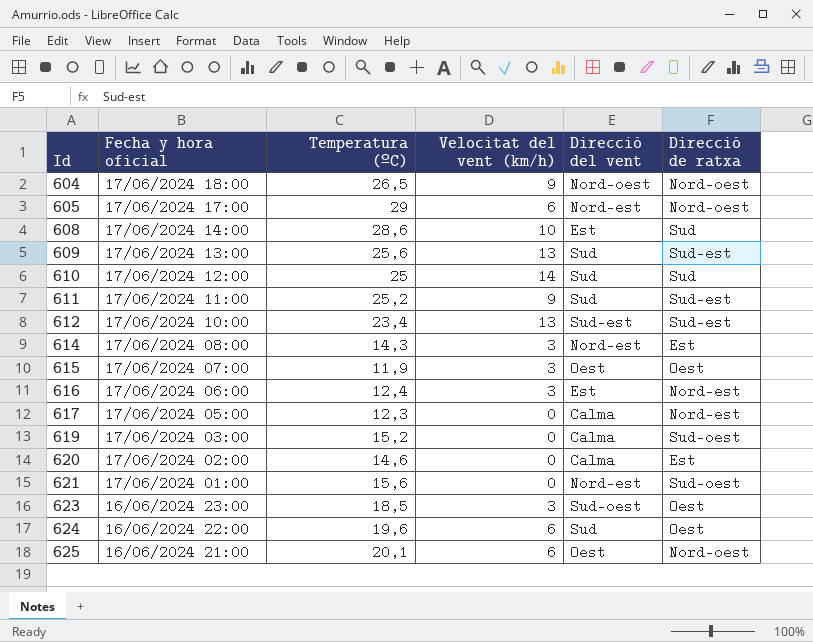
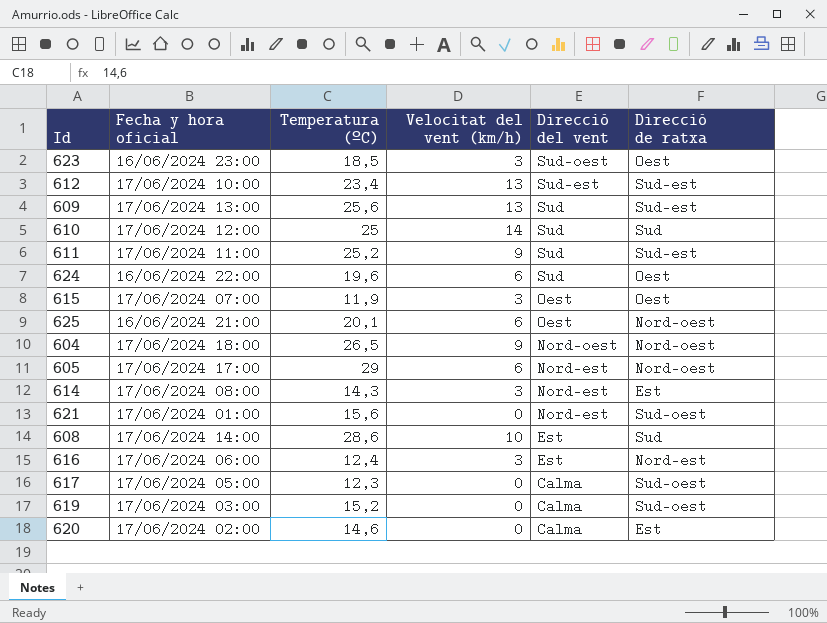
row order: Id ascending -> Direcció del vent descending
617 | Direcció de ratxa: Nord-est -> Sud-oest

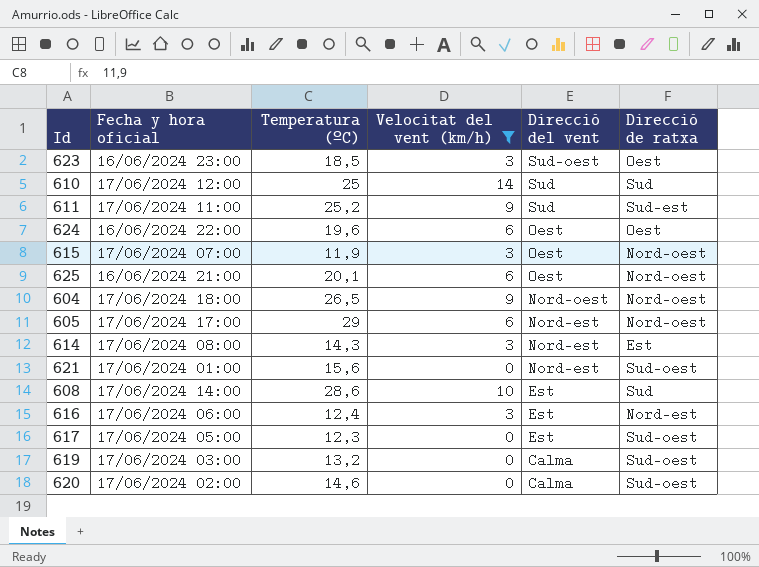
filter: none -> Velocitat del vent (km/h) != 13
624 | Direcció del vent: Sud -> Oest
615 | Direcció de ratxa: Oest -> Nord-oest
617 | Direcció del vent: Calma -> Est
619 | Temperatura (ºC): 15,2 -> 13,2
620 | Direcció de ratxa: Est -> Sud-oest

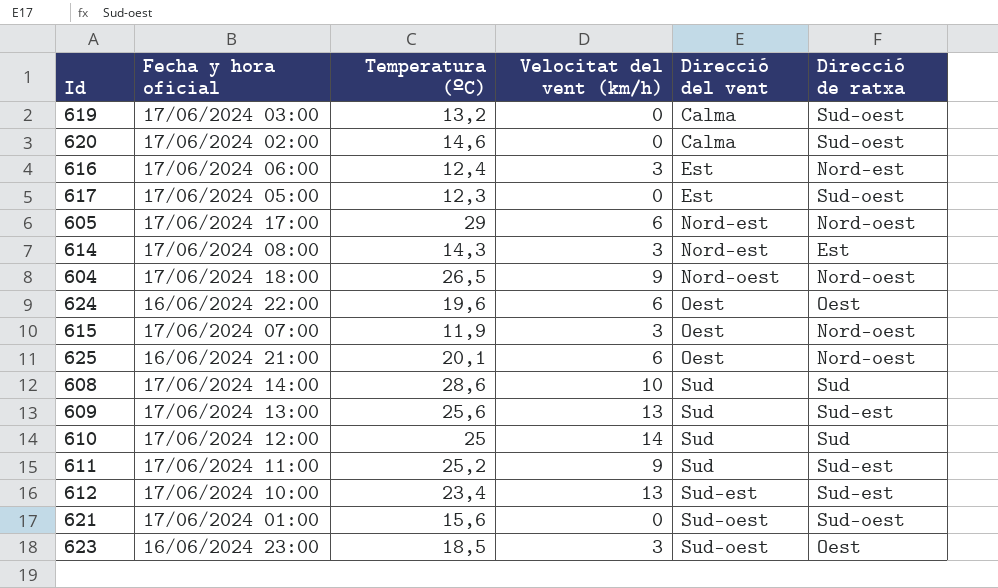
filter: Velocitat del vent (km/h) != 13 -> none
row order: Direcció del vent descending -> Direcció del vent ascending
608 | Direcció del vent: Est -> Sud
621 | Direcció del vent: Nord-est -> Sud-oest

